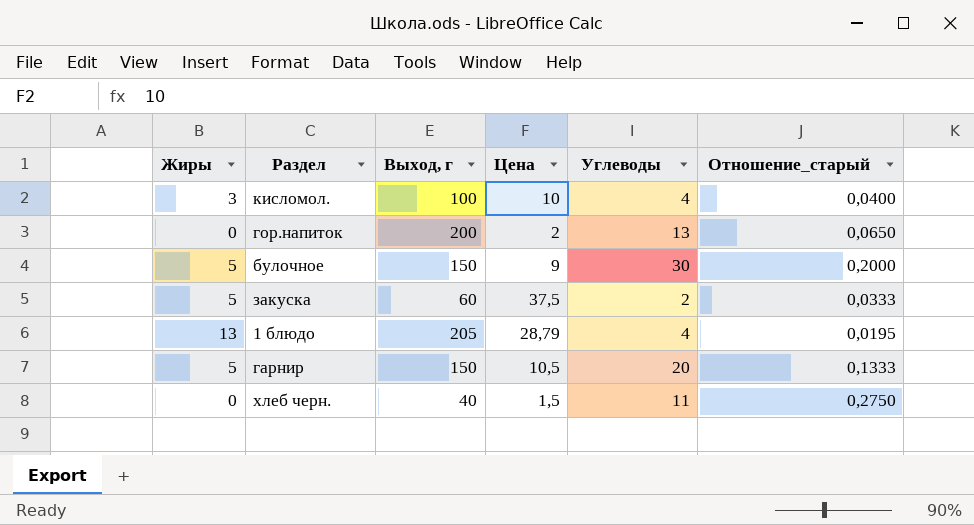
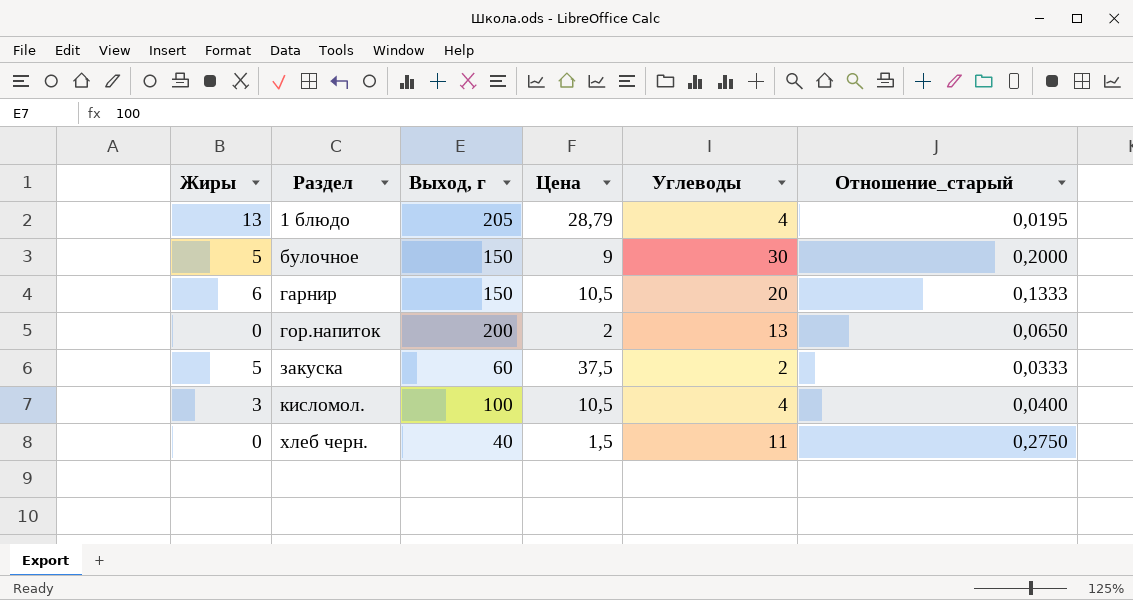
row order: none -> Раздел ascending
гарнир | Жиры: 5 -> 6
кисломол. | Цена: 10 -> 10,5

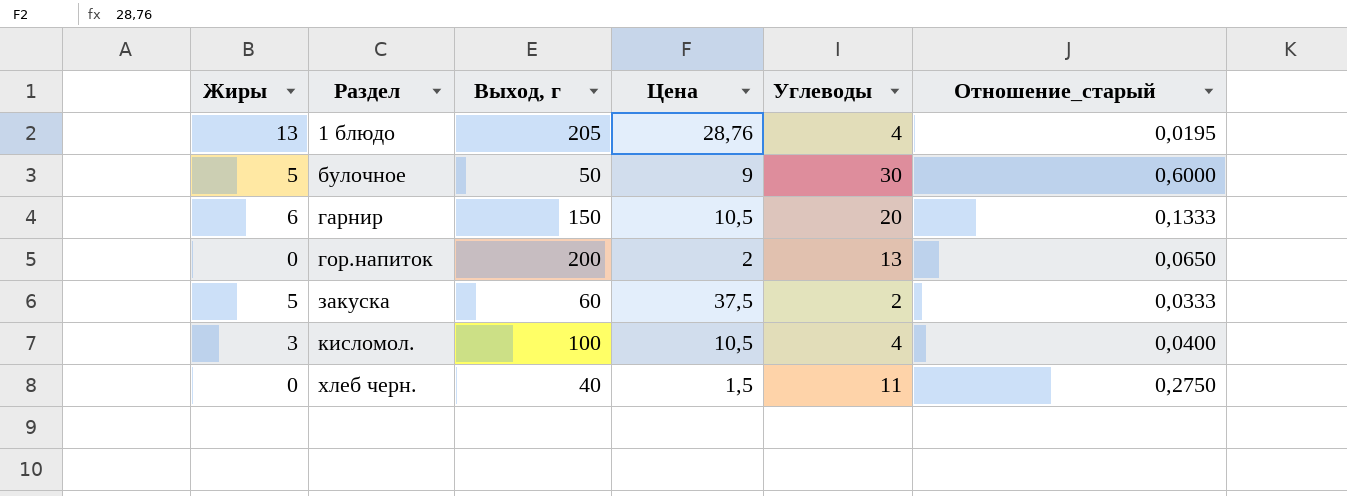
1 блюдо | Цена: 28,79 -> 28,76
булочное | Выход, г: 150 -> 50
булочное | Отношение_старый: 0,2000 -> 0,6000

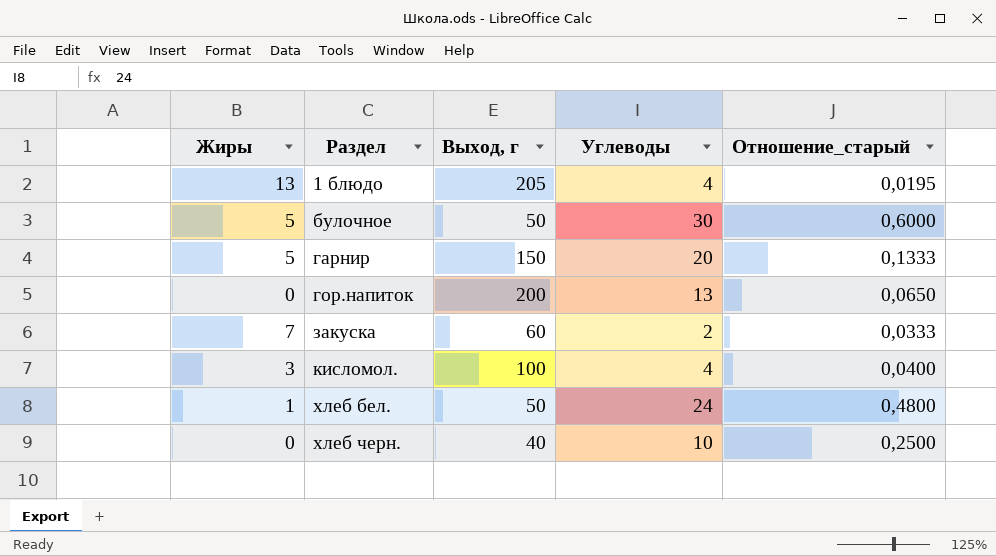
column Цена | position: 4 -> none
гарнир | Жиры: 6 -> 5
закуска | Жиры: 5 -> 7
row хлеб бел.: none -> 1 | 50 | 24 | 0,4800
хлеб черн. | Углеводы: 11 -> 10
хлеб черн. | Отношение_старый: 0,2750 -> 0,2500

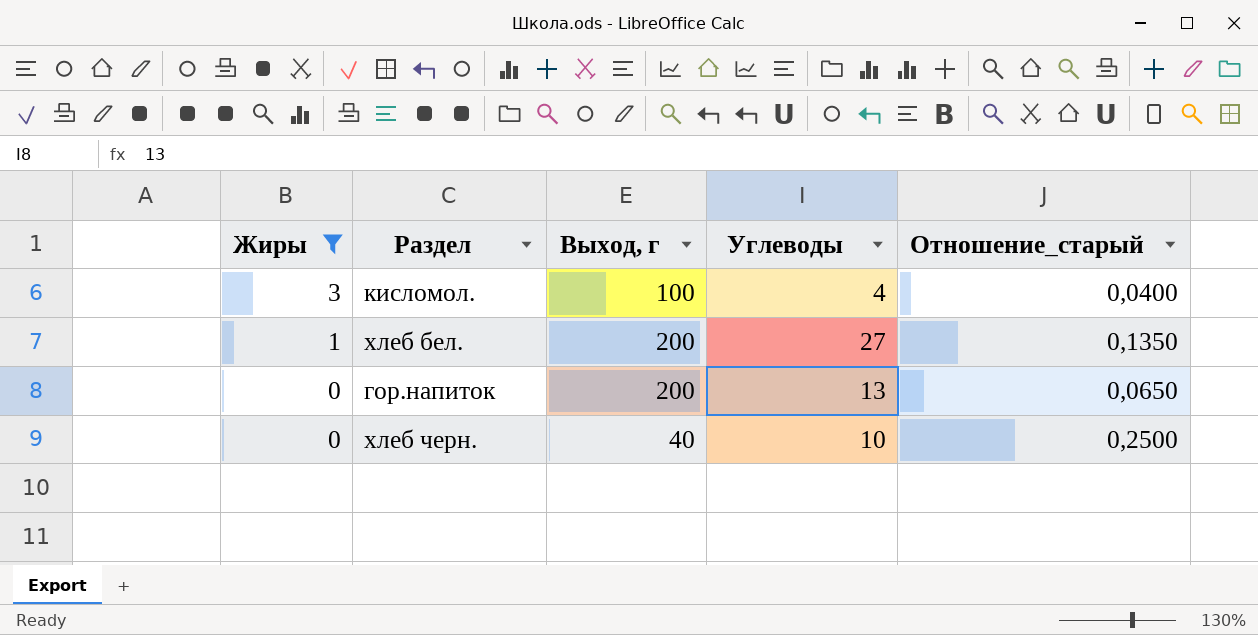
filter: none -> Жиры <= 3
row order: Раздел ascending -> Жиры descending
хлеб бел. | Выход, г: 50 -> 200
хлеб бел. | Углеводы: 24 -> 27
хлеб бел. | Отношение_старый: 0,4800 -> 0,1350

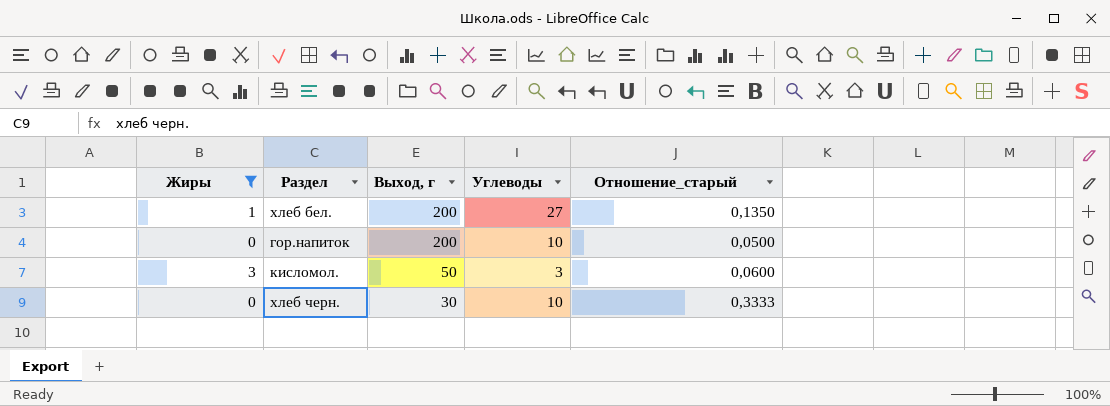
row order: Жиры descending -> Выход, г descending
гор.напиток | Углеводы: 13 -> 10
гор.напиток | Отношение_старый: 0,0650 -> 0,0500
кисломол. | Выход, г: 100 -> 50
кисломол. | Углеводы: 4 -> 3
кисломол. | Отношение_старый: 0,0400 -> 0,0600
хлеб черн. | Выход, г: 40 -> 30
хлеб черн. | Отношение_старый: 0,2500 -> 0,3333

